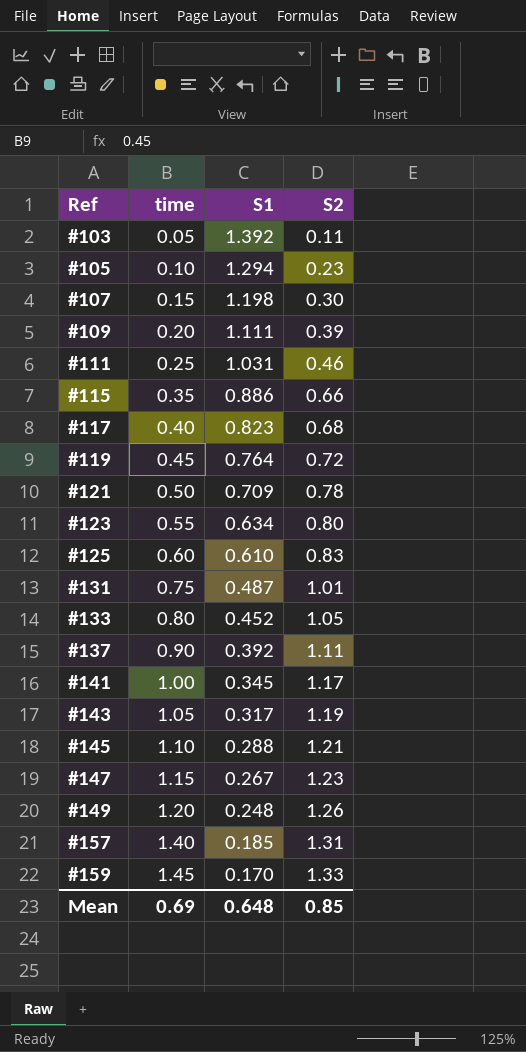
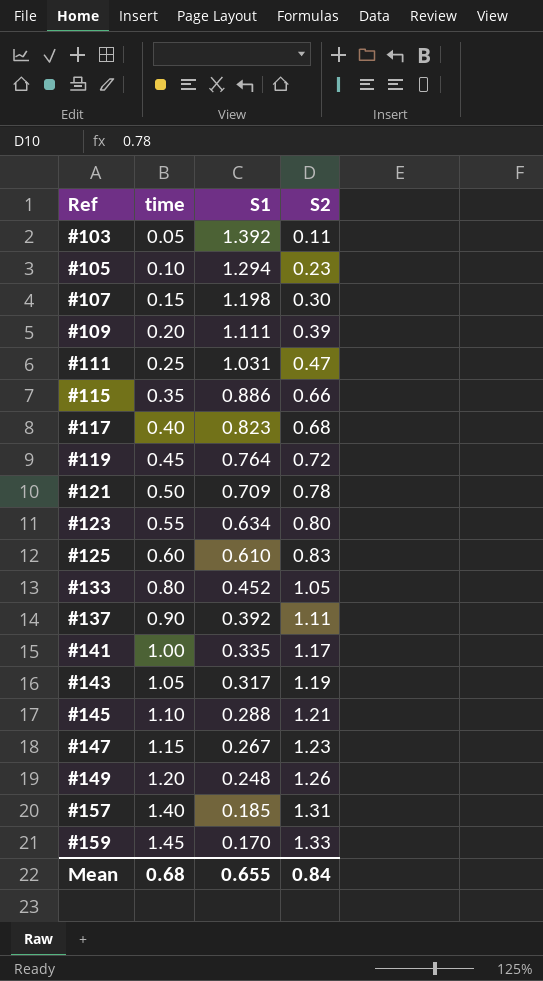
row #131: 0.75 | 0.487 | 1.01 -> none
#111 | S2: 0.46 -> 0.47
#141 | S1: 0.345 -> 0.335
Mean | time: 0.69 -> 0.68
Mean | S1: 0.648 -> 0.655
Mean | S2: 0.85 -> 0.84

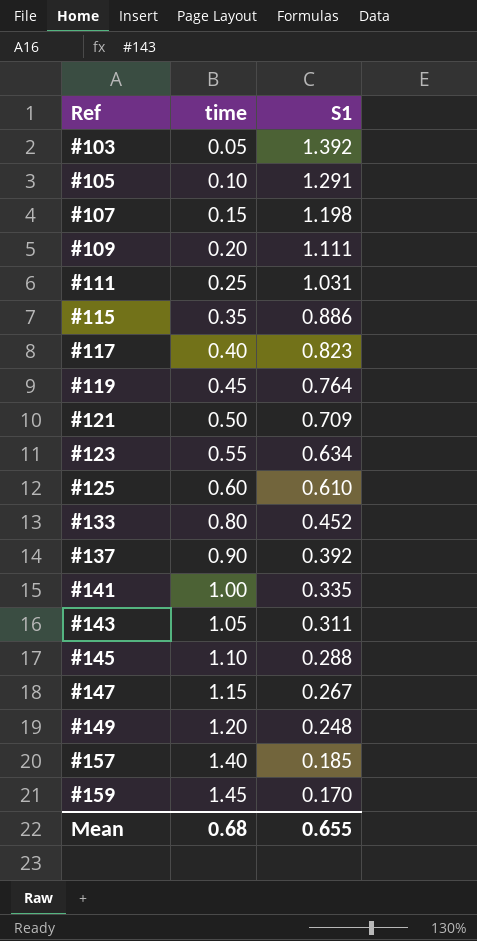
column S2 | position: 4 -> none
#105 | S1: 1.294 -> 1.291
#143 | S1: 0.317 -> 0.311

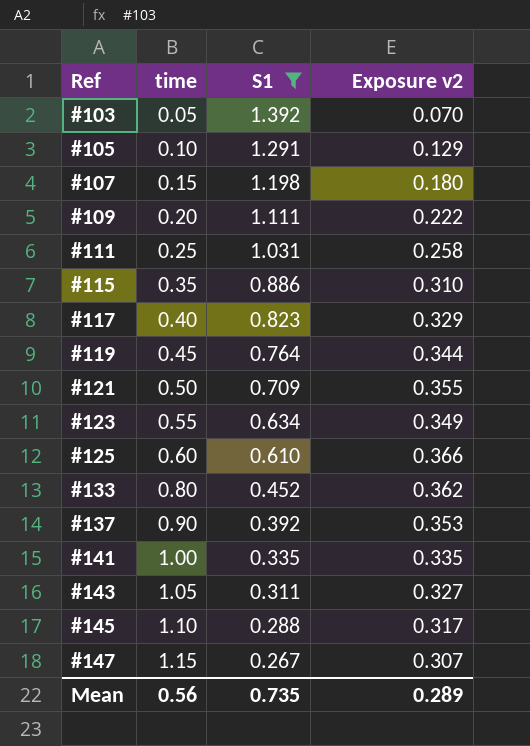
filter: none -> S1 >= 0.267
column Exposure v2 | formula: none -> [time] * [S1]
Mean | time: 0.68 -> 0.56
Mean | S1: 0.655 -> 0.735

